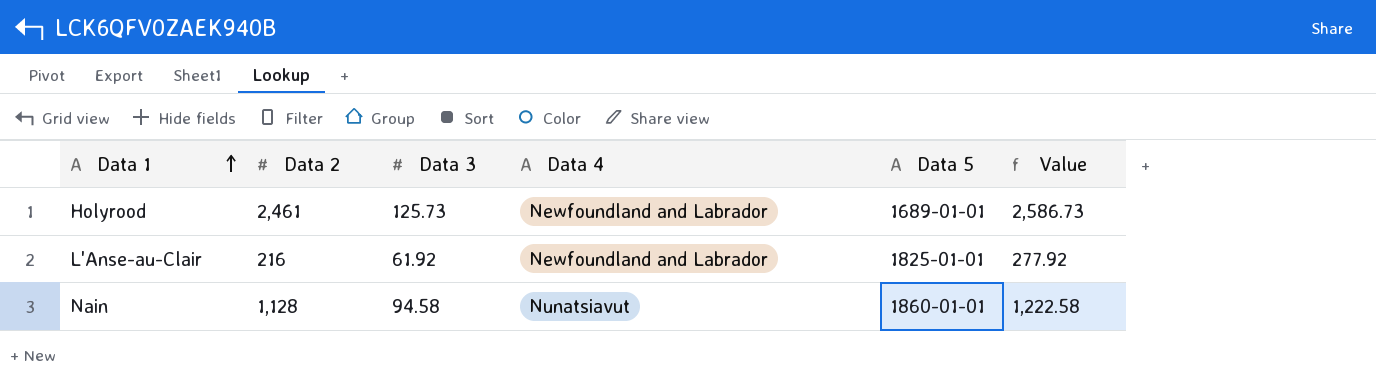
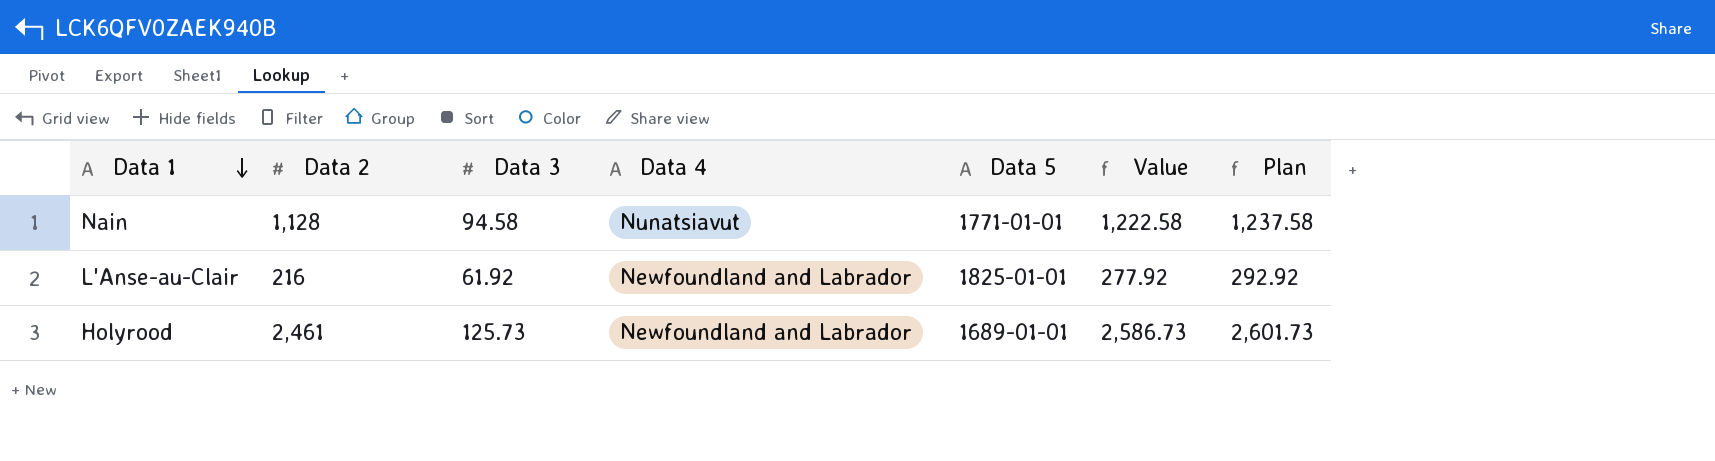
row order: Data 1 ascending -> Data 1 descending
column Plan | formula: none -> [Value] + 15
Nain | Data 5: 1860-01-01 -> 1771-01-01

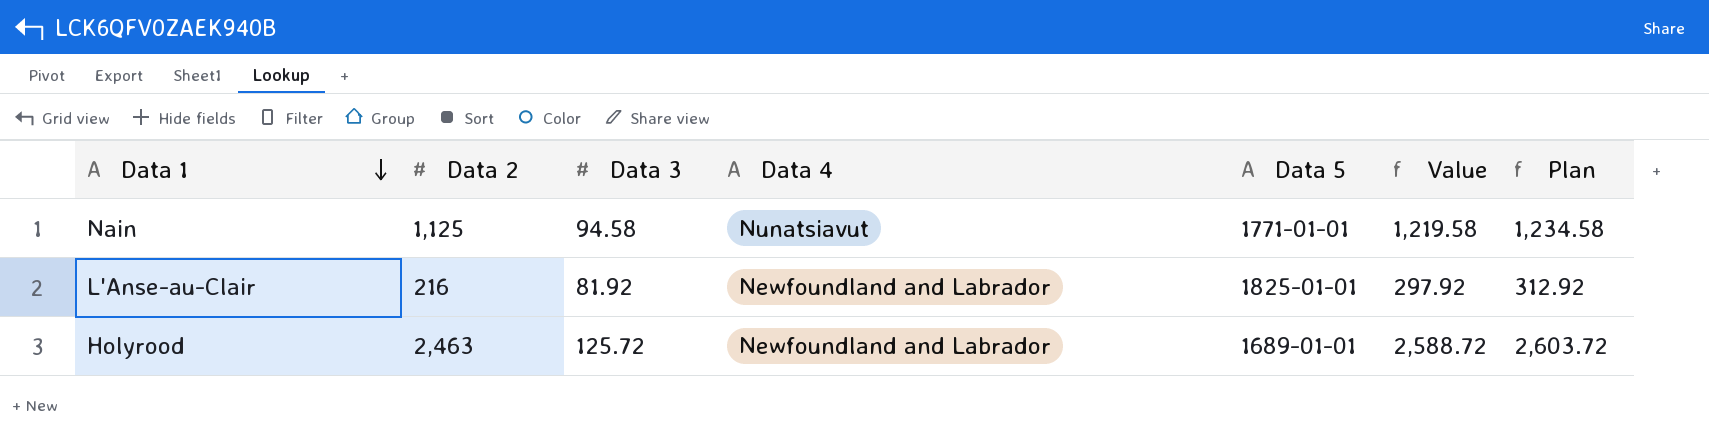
Nain | Data 2: 1,128 -> 1,125
Nain | Value: 1,222.58 -> 1,219.58
Nain | Plan: 1,237.58 -> 1,234.58
L'Anse-au-Clair | Data 3: 61.92 -> 81.92
L'Anse-au-Clair | Value: 277.92 -> 297.92
L'Anse-au-Clair | Plan: 292.92 -> 312.92
Holyrood | Data 2: 2,461 -> 2,463
Holyrood | Data 3: 125.73 -> 125.72
Holyrood | Value: 2,586.73 -> 2,588.72
Holyrood | Plan: 2,601.73 -> 2,603.72

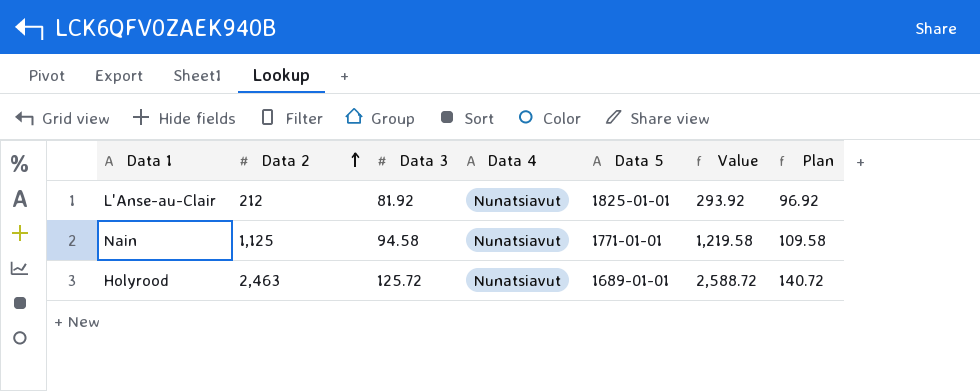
row order: Data 1 descending -> Data 2 ascending
column Plan | formula: [Value] + 15 -> [Data 3] + 15
L'Anse-au-Clair | Data 2: 216 -> 212
L'Anse-au-Clair | Data 4: Newfoundland and Labrador -> Nunatsiavut
L'Anse-au-Clair | Value: 297.92 -> 293.92
Holyrood | Data 4: Newfoundland and Labrador -> Nunatsiavut

